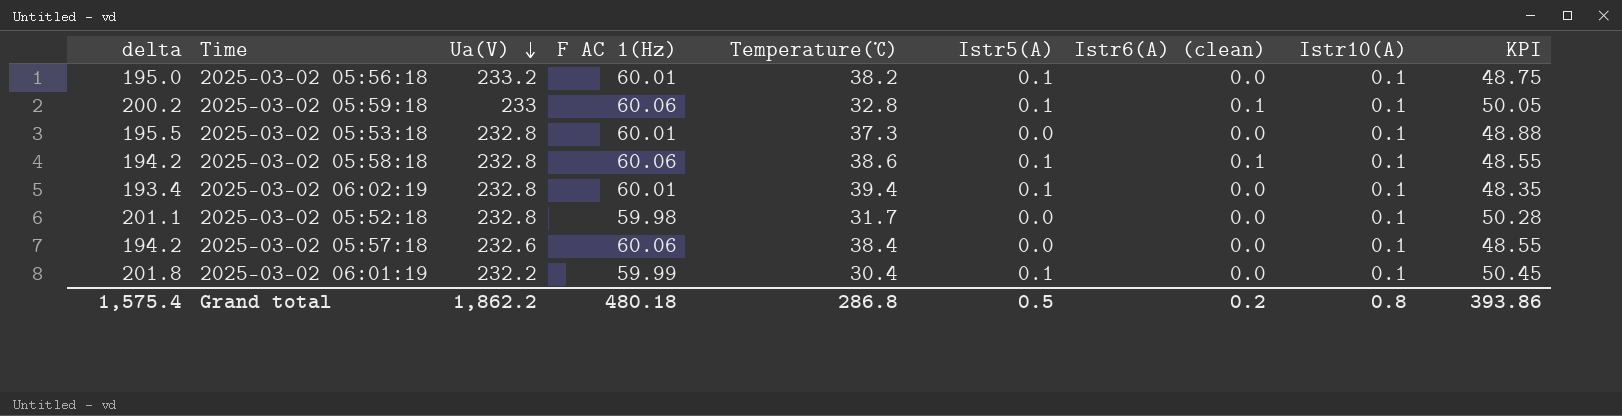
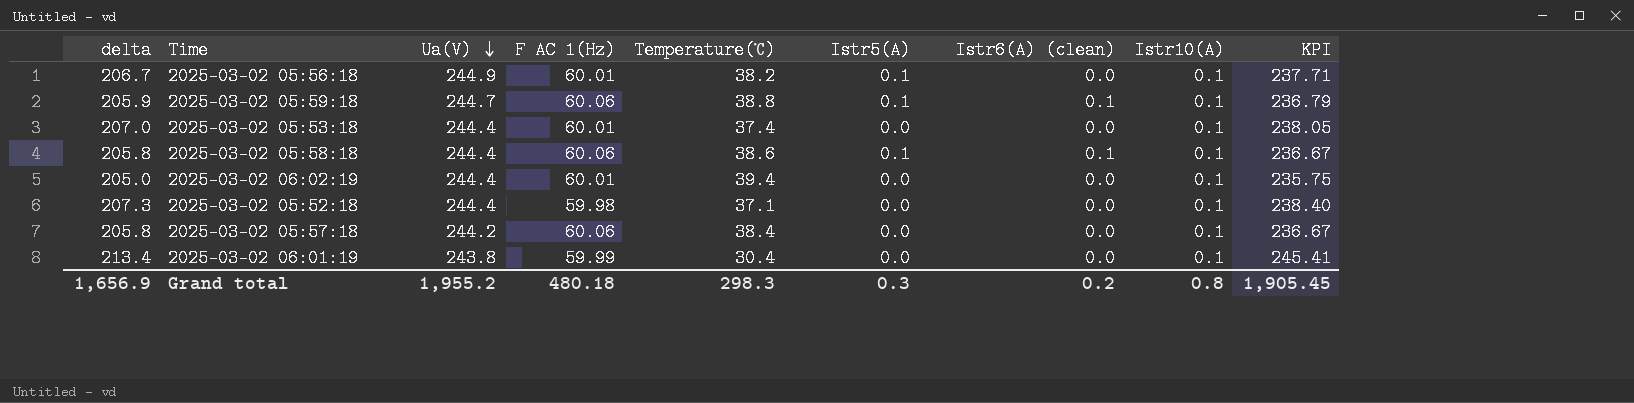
column KPI | formula: [delta] * 0.25 -> [delta] * 1.15
2025-03-02 05:56:18 | delta: 195.0 -> 206.7
2025-03-02 05:56:18 | Ua(V): 233.2 -> 244.9
2025-03-02 05:59:18 | delta: 200.2 -> 205.9
2025-03-02 05:59:18 | Ua(V): 233 -> 244.7
2025-03-02 05:59:18 | Temperature(℃): 32.8 -> 38.8
2025-03-02 05:53:18 | delta: 195.5 -> 207.0
2025-03-02 05:53:18 | Ua(V): 232.8 -> 244.4
2025-03-02 05:53:18 | Temperature(℃): 37.3 -> 37.4
2025-03-02 05:58:18 | delta: 194.2 -> 205.8
2025-03-02 05:58:18 | Ua(V): 232.8 -> 244.4
2025-03-02 06:02:19 | delta: 193.4 -> 205.0
2025-03-02 06:02:19 | Ua(V): 232.8 -> 244.4
2025-03-02 06:02:19 | Istr5(A): 0.1 -> 0.0
2025-03-02 05:52:18 | delta: 201.1 -> 207.3
2025-03-02 05:52:18 | Ua(V): 232.8 -> 244.4
2025-03-02 05:52:18 | Temperature(℃): 31.7 -> 37.1
2025-03-02 05:57:18 | delta: 194.2 -> 205.8
2025-03-02 05:57:18 | Ua(V): 232.6 -> 244.2
2025-03-02 06:01:19 | delta: 201.8 -> 213.4
2025-03-02 06:01:19 | Ua(V): 232.2 -> 243.8
2025-03-02 06:01:19 | Istr5(A): 0.1 -> 0.0
Grand total | delta: 1,575.4 -> 1,656.9
Grand total | Ua(V): 1,862.2 -> 1,955.2
Grand total | Temperature(℃): 286.8 -> 298.3
Grand total | Istr5(A): 0.5 -> 0.3
Grand total | KPI: 393.86 -> 1,905.45

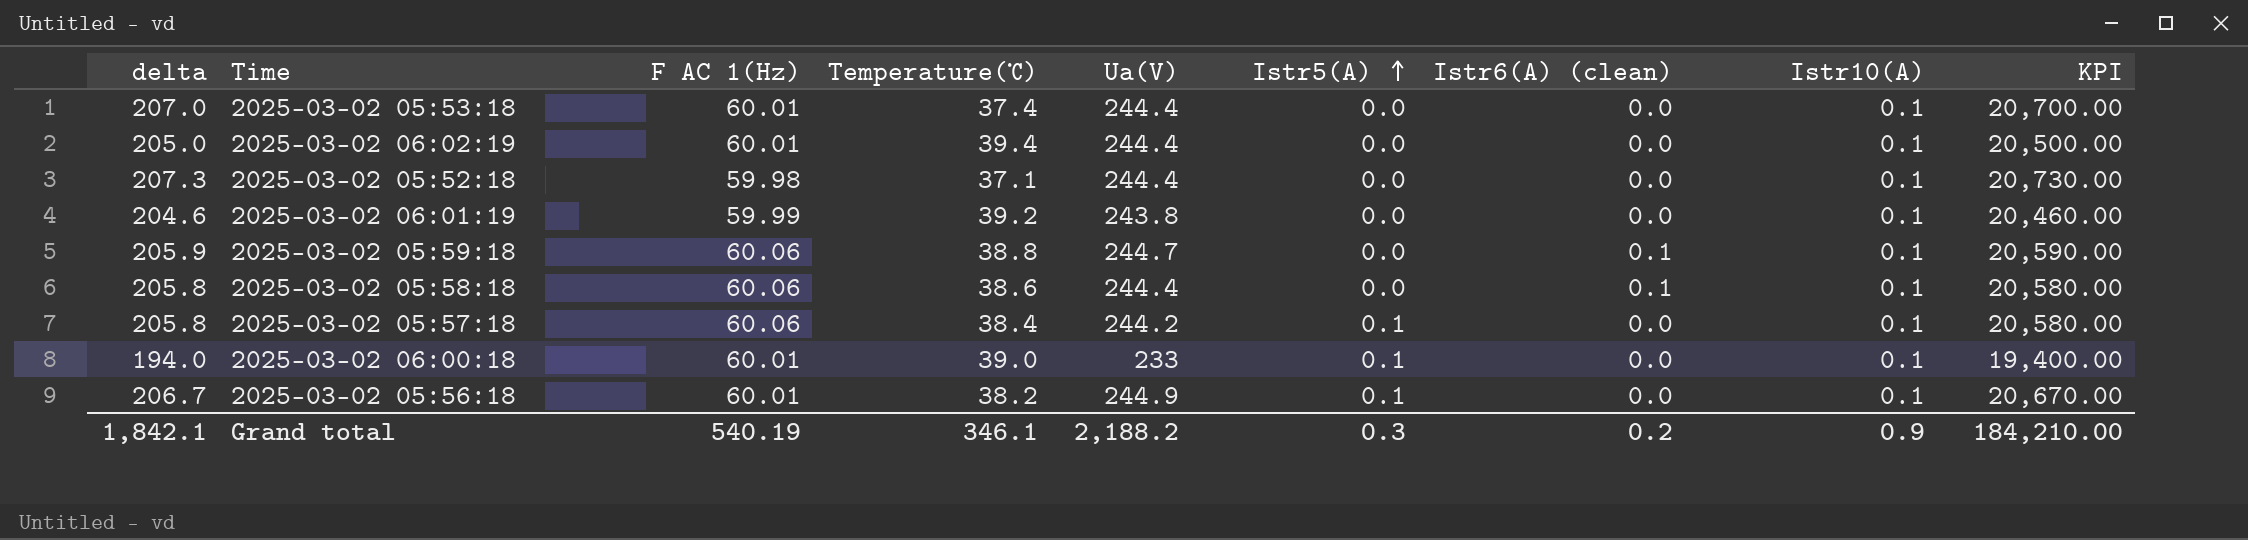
row order: Ua(V) descending -> Istr5(A) ascending
column Ua(V) | position: 3 -> 5
column KPI | formula: [delta] * 1.15 -> [delta] * 100
2025-03-02 06:01:19 | delta: 213.4 -> 204.6
2025-03-02 06:01:19 | Temperature(℃): 30.4 -> 39.2
2025-03-02 05:59:18 | Istr5(A): 0.1 -> 0.0
2025-03-02 05:58:18 | Istr5(A): 0.1 -> 0.0
2025-03-02 05:57:18 | Istr5(A): 0.0 -> 0.1
row 2025-03-02 06:00:18: none -> 194.0 | 60.01 | 39.0 | 233 | 0.1 | 0.0 | 0.1 | 19,400.00
Grand total | delta: 1,656.9 -> 1,842.1
Grand total | F AC 1(Hz): 480.18 -> 540.19
Grand total | Temperature(℃): 298.3 -> 346.1
Grand total | Ua(V): 1,955.2 -> 2,188.2
Grand total | Istr10(A): 0.8 -> 0.9
Grand total | KPI: 1,905.45 -> 184,210.00

